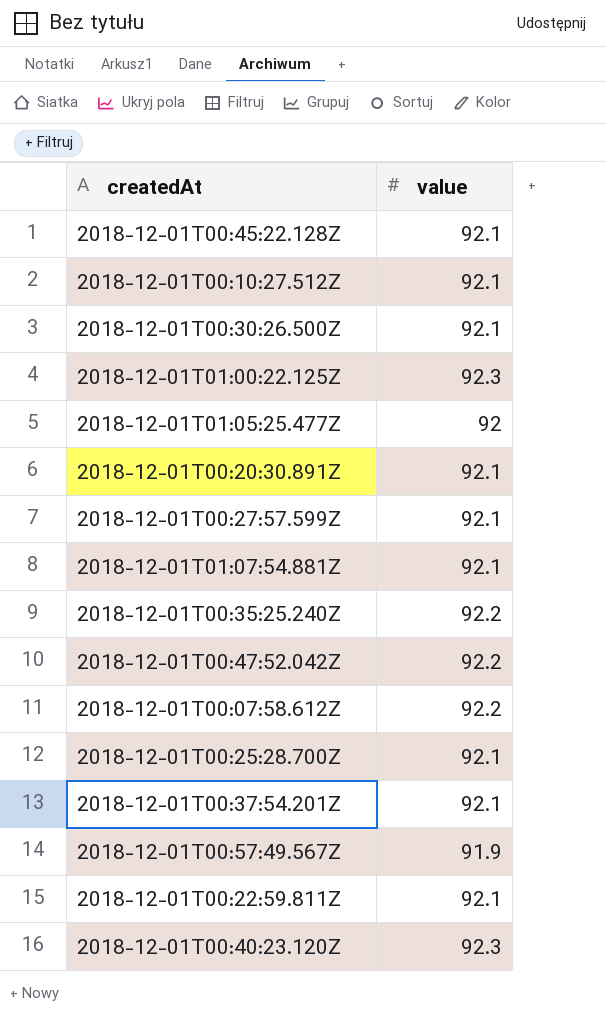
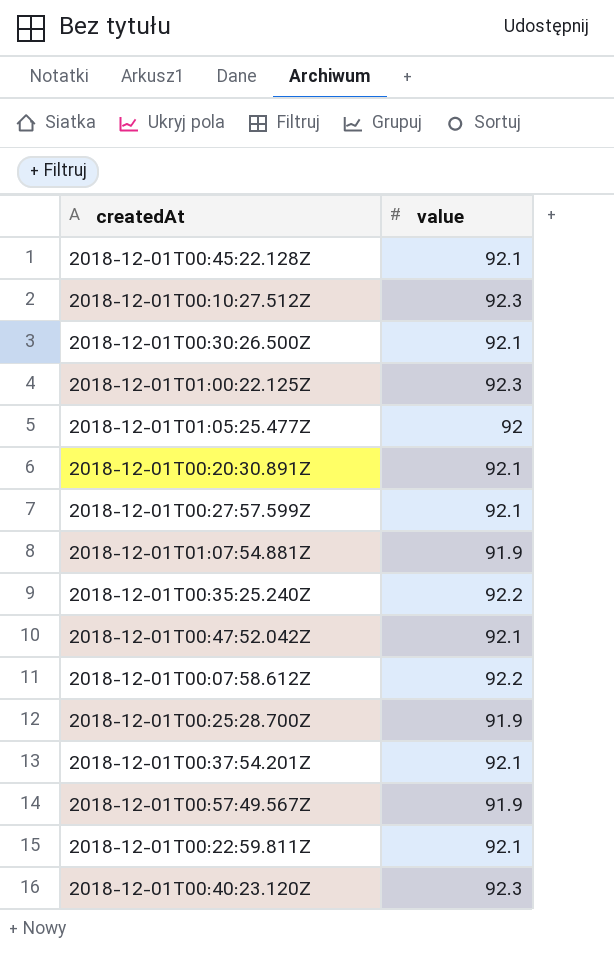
2018-12-01T00:10:27.512Z | value: 92.1 -> 92.3
2018-12-01T01:07:54.881Z | value: 92.1 -> 91.9
2018-12-01T00:47:52.042Z | value: 92.2 -> 92.1
2018-12-01T00:25:28.700Z | value: 92.1 -> 91.9

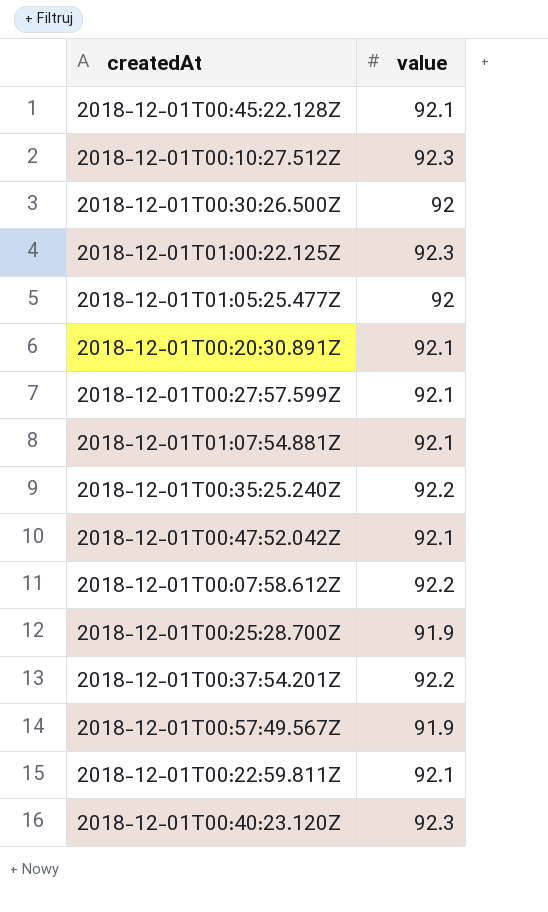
2018-12-01T00:30:26.500Z | value: 92.1 -> 92
2018-12-01T01:07:54.881Z | value: 91.9 -> 92.1
2018-12-01T00:37:54.201Z | value: 92.1 -> 92.2

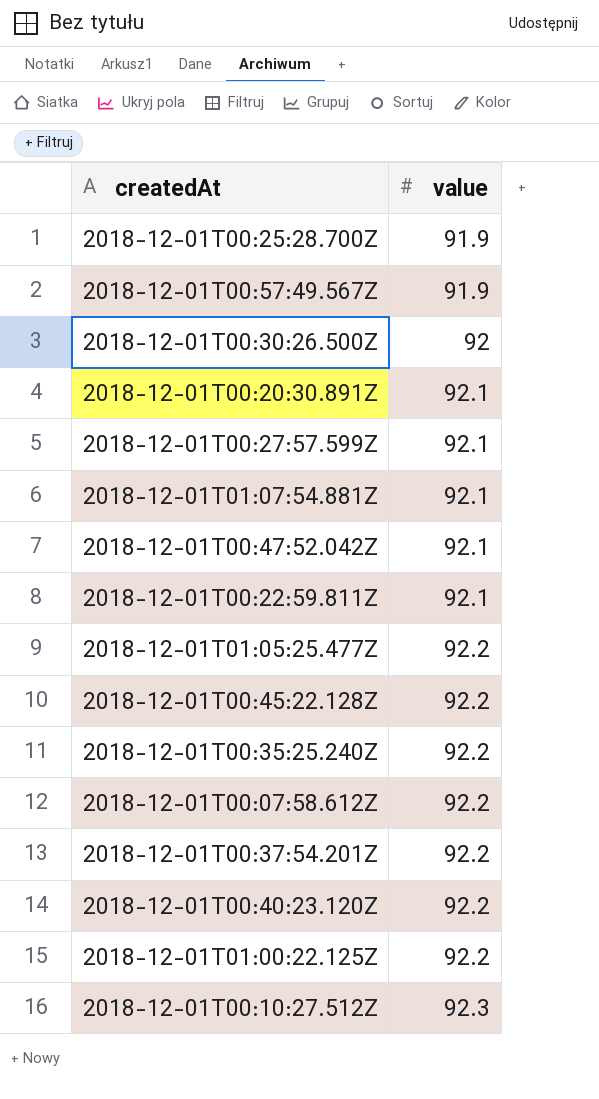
row order: none -> value ascending
2018-12-01T01:05:25.477Z | value: 92 -> 92.2
2018-12-01T00:45:22.128Z | value: 92.1 -> 92.2
2018-12-01T00:40:23.120Z | value: 92.3 -> 92.2
2018-12-01T01:00:22.125Z | value: 92.3 -> 92.2

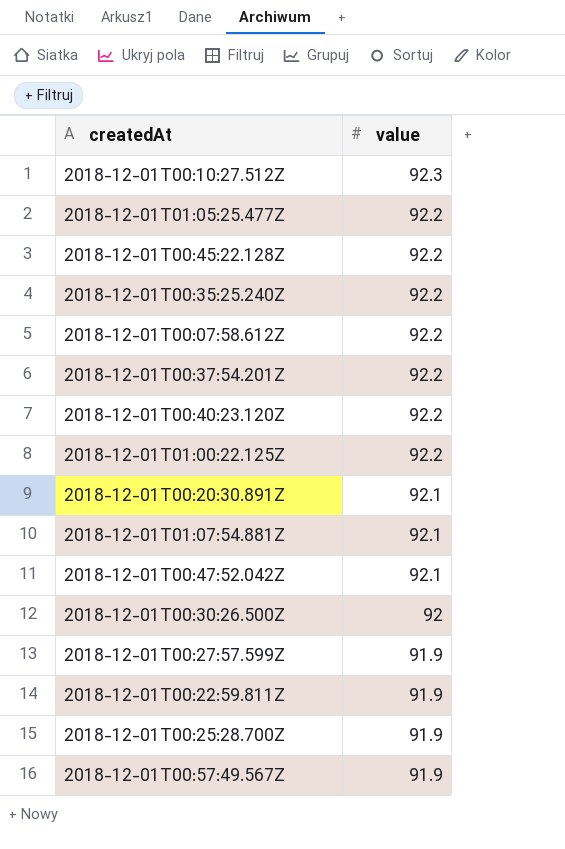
row order: value ascending -> value descending
2018-12-01T00:27:57.599Z | value: 92.1 -> 91.9
2018-12-01T00:22:59.811Z | value: 92.1 -> 91.9

